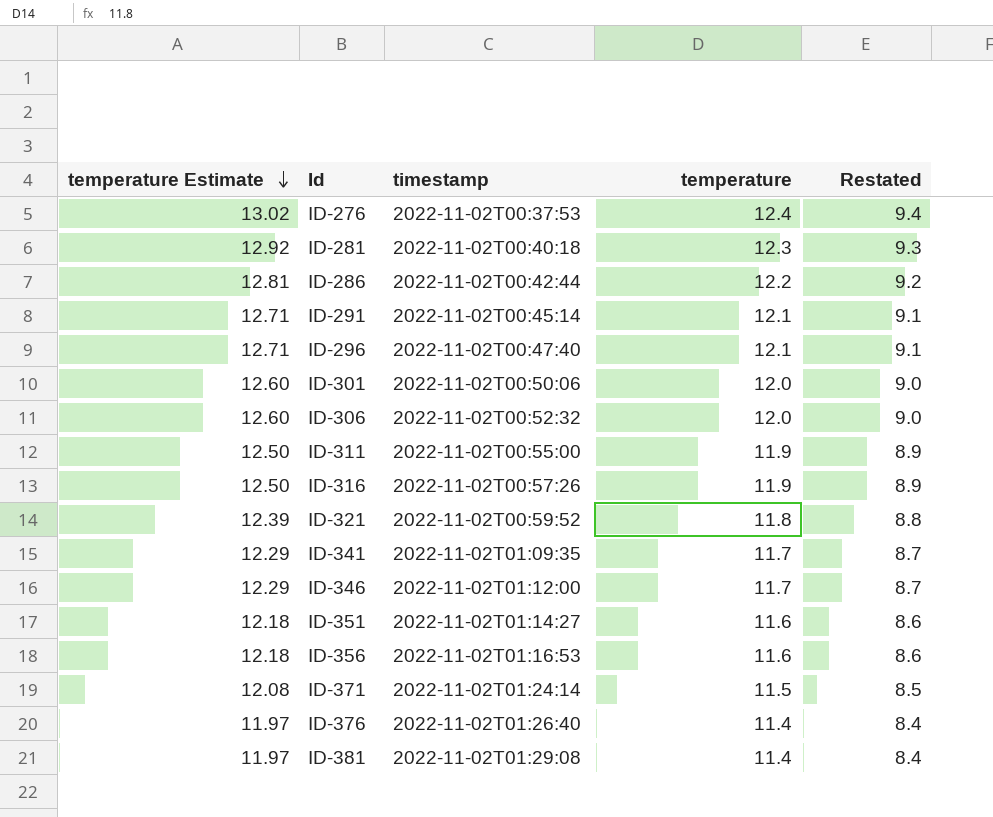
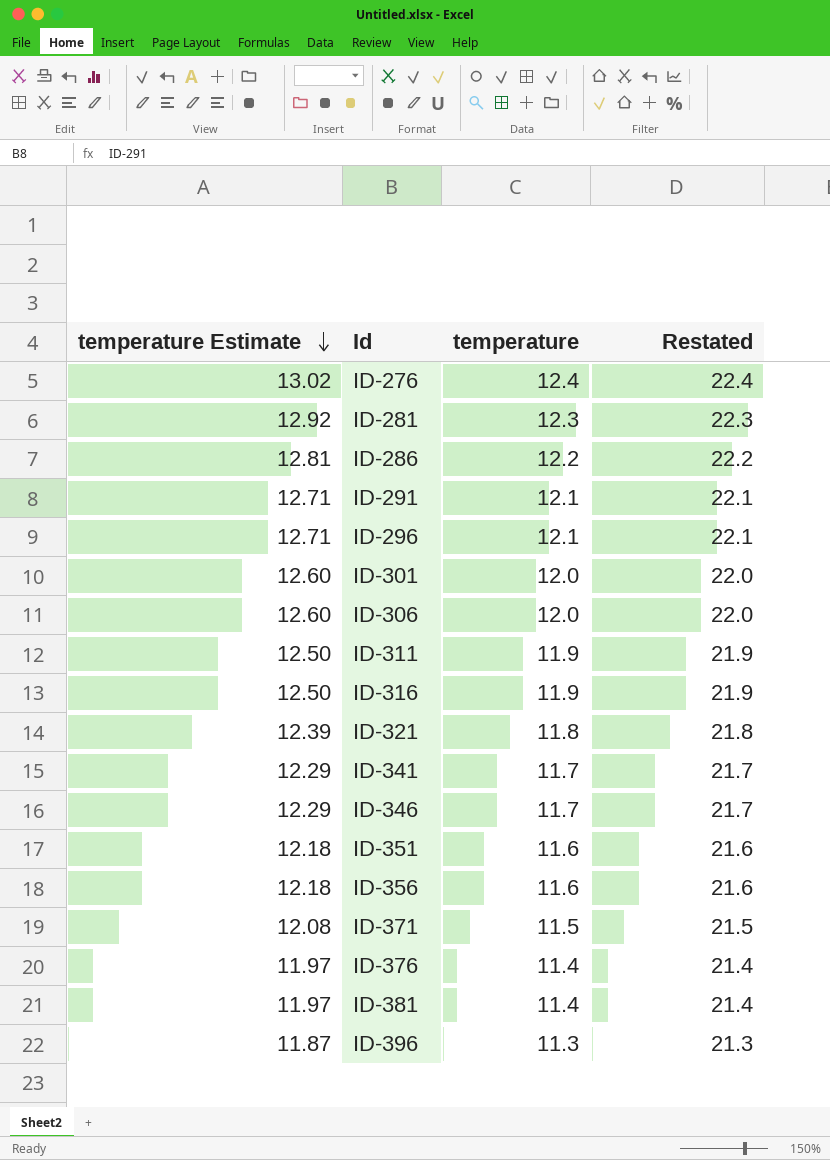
column timestamp | position: 3 -> none
column Restated | formula: [temperature] - 3 -> [temperature] + 10
row ID-396: none -> 11.87 | 11.3 | 21.3

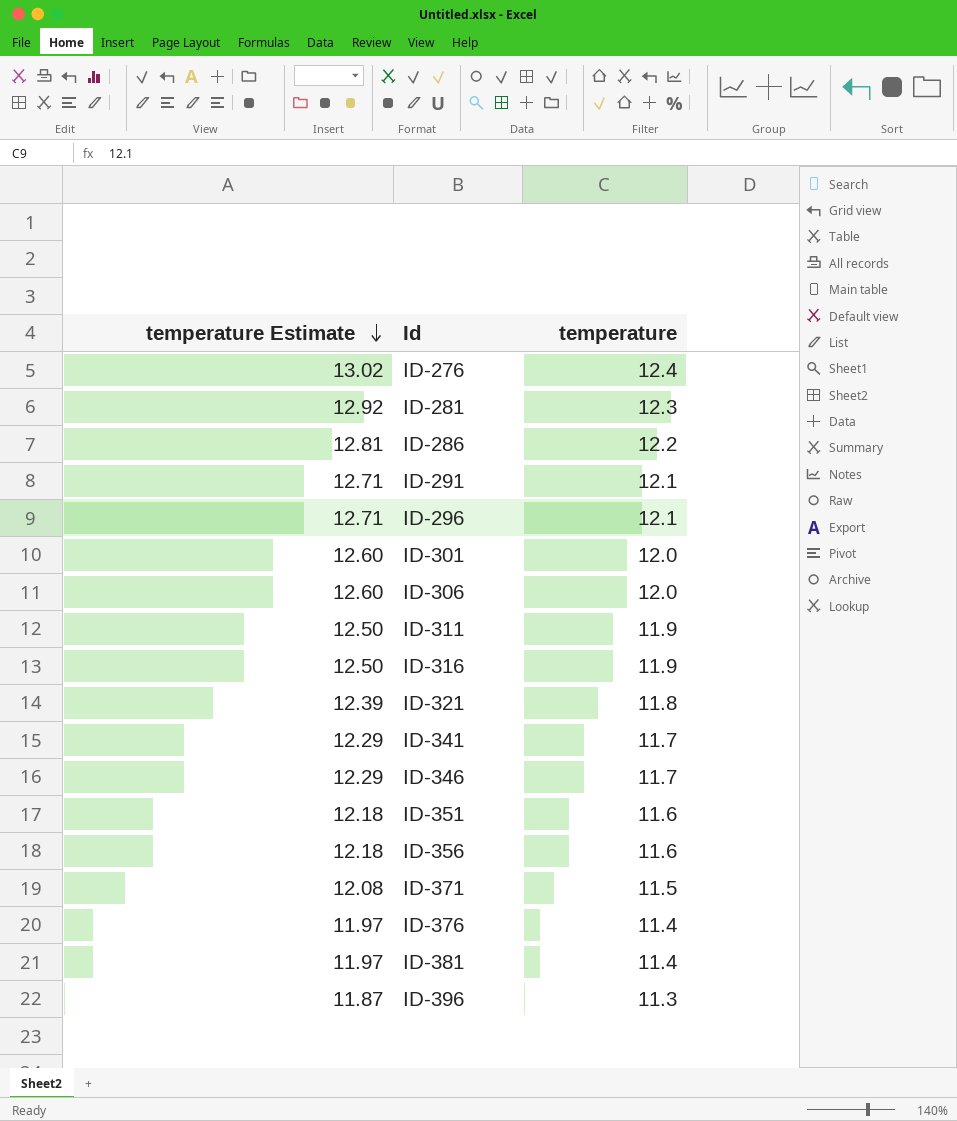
column Restated | formula: [temperature] + 10 -> none

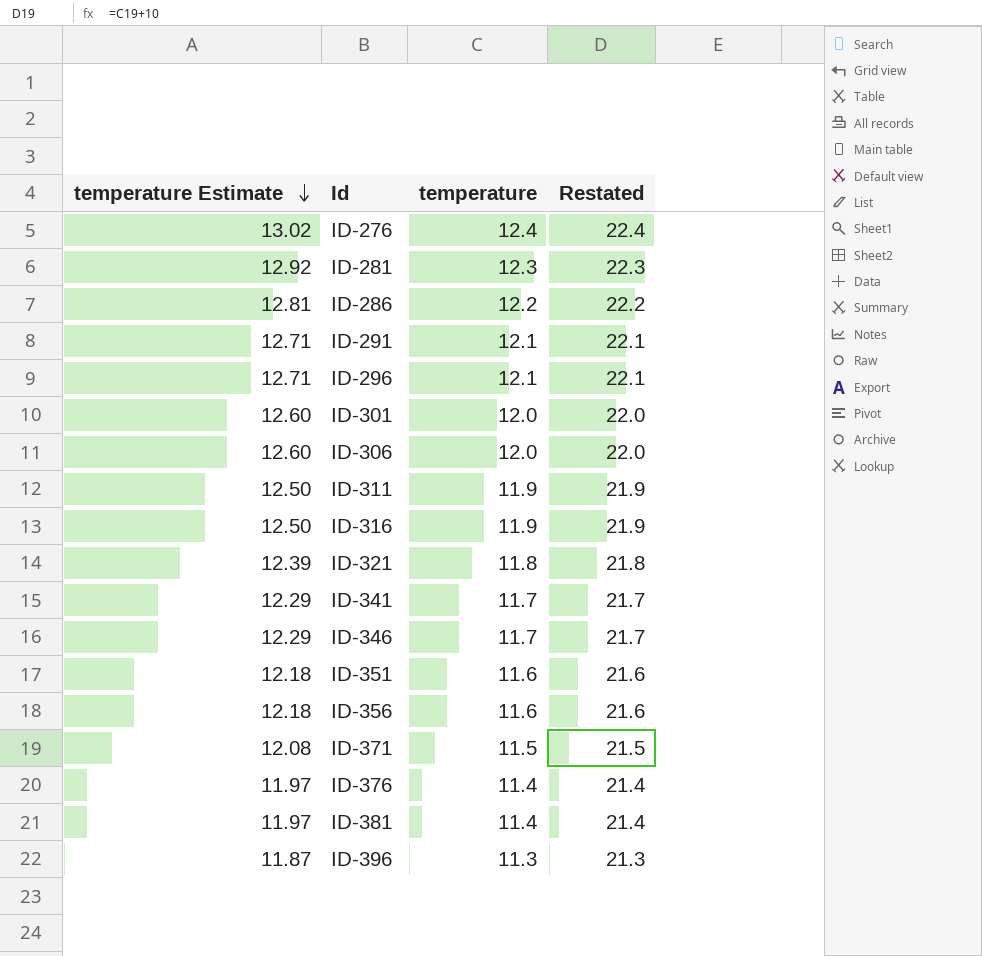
column Restated | formula: none -> [temperature] + 10

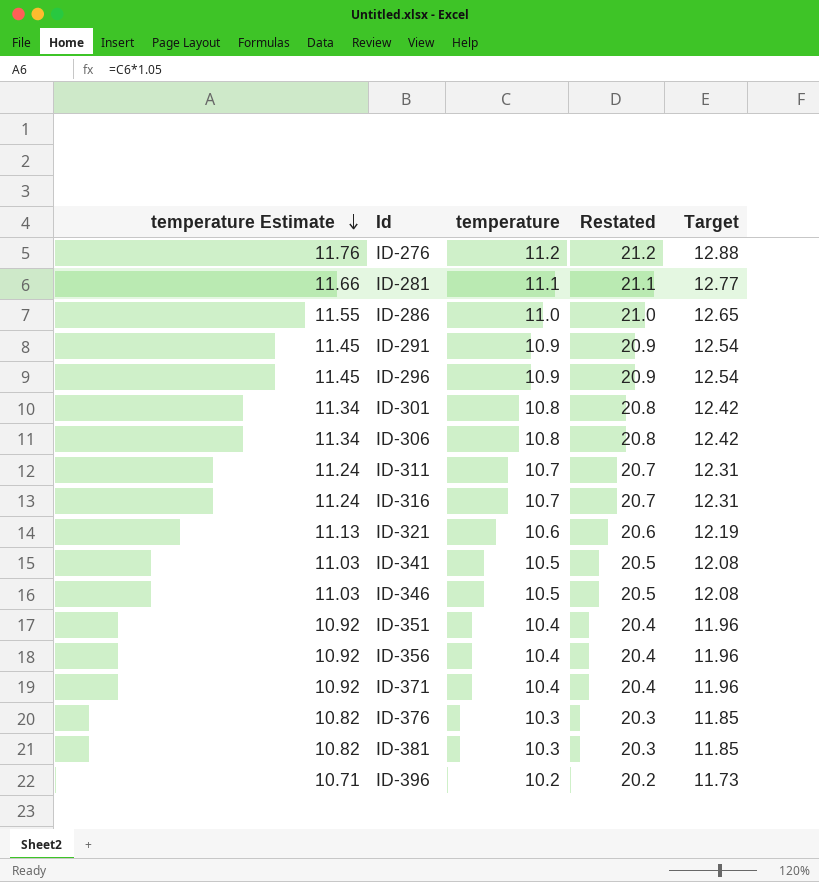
column Target | formula: none -> [temperature] * 1.15
ID-276 | temperature Estimate: 13.02 -> 11.76
ID-276 | temperature: 12.4 -> 11.2
ID-276 | Restated: 22.4 -> 21.2
ID-281 | temperature Estimate: 12.92 -> 11.66
ID-281 | temperature: 12.3 -> 11.1
ID-281 | Restated: 22.3 -> 21.1
ID-286 | temperature Estimate: 12.81 -> 11.55
ID-286 | temperature: 12.2 -> 11.0
ID-286 | Restated: 22.2 -> 21.0
ID-291 | temperature Estimate: 12.71 -> 11.45
ID-291 | temperature: 12.1 -> 10.9
ID-291 | Restated: 22.1 -> 20.9
ID-296 | temperature Estimate: 12.71 -> 11.45
ID-296 | temperature: 12.1 -> 10.9
ID-296 | Restated: 22.1 -> 20.9
ID-301 | temperature Estimate: 12.60 -> 11.34
ID-301 | temperature: 12.0 -> 10.8
ID-301 | Restated: 22.0 -> 20.8
ID-306 | temperature Estimate: 12.60 -> 11.34
ID-306 | temperature: 12.0 -> 10.8
ID-306 | Restated: 22.0 -> 20.8
ID-311 | temperature Estimate: 12.50 -> 11.24
ID-311 | temperature: 11.9 -> 10.7
ID-311 | Restated: 21.9 -> 20.7
ID-316 | temperature Estimate: 12.50 -> 11.24
ID-316 | temperature: 11.9 -> 10.7
ID-316 | Restated: 21.9 -> 20.7
ID-321 | temperature Estimate: 12.39 -> 11.13
ID-321 | temperature: 11.8 -> 10.6
ID-321 | Restated: 21.8 -> 20.6
ID-341 | temperature Estimate: 12.29 -> 11.03
ID-341 | temperature: 11.7 -> 10.5
ID-341 | Restated: 21.7 -> 20.5
ID-346 | temperature Estimate: 12.29 -> 11.03
ID-346 | temperature: 11.7 -> 10.5
ID-346 | Restated: 21.7 -> 20.5
ID-351 | temperature Estimate: 12.18 -> 10.92
ID-351 | temperature: 11.6 -> 10.4
ID-351 | Restated: 21.6 -> 20.4
ID-356 | temperature Estimate: 12.18 -> 10.92
ID-356 | temperature: 11.6 -> 10.4
ID-356 | Restated: 21.6 -> 20.4
ID-371 | temperature Estimate: 12.08 -> 10.92
ID-371 | temperature: 11.5 -> 10.4
ID-371 | Restated: 21.5 -> 20.4
ID-376 | temperature Estimate: 11.97 -> 10.82
ID-376 | temperature: 11.4 -> 10.3
ID-376 | Restated: 21.4 -> 20.3
ID-381 | temperature Estimate: 11.97 -> 10.82
ID-381 | temperature: 11.4 -> 10.3
ID-381 | Restated: 21.4 -> 20.3
ID-396 | temperature Estimate: 11.87 -> 10.71
ID-396 | temperature: 11.3 -> 10.2
ID-396 | Restated: 21.3 -> 20.2

